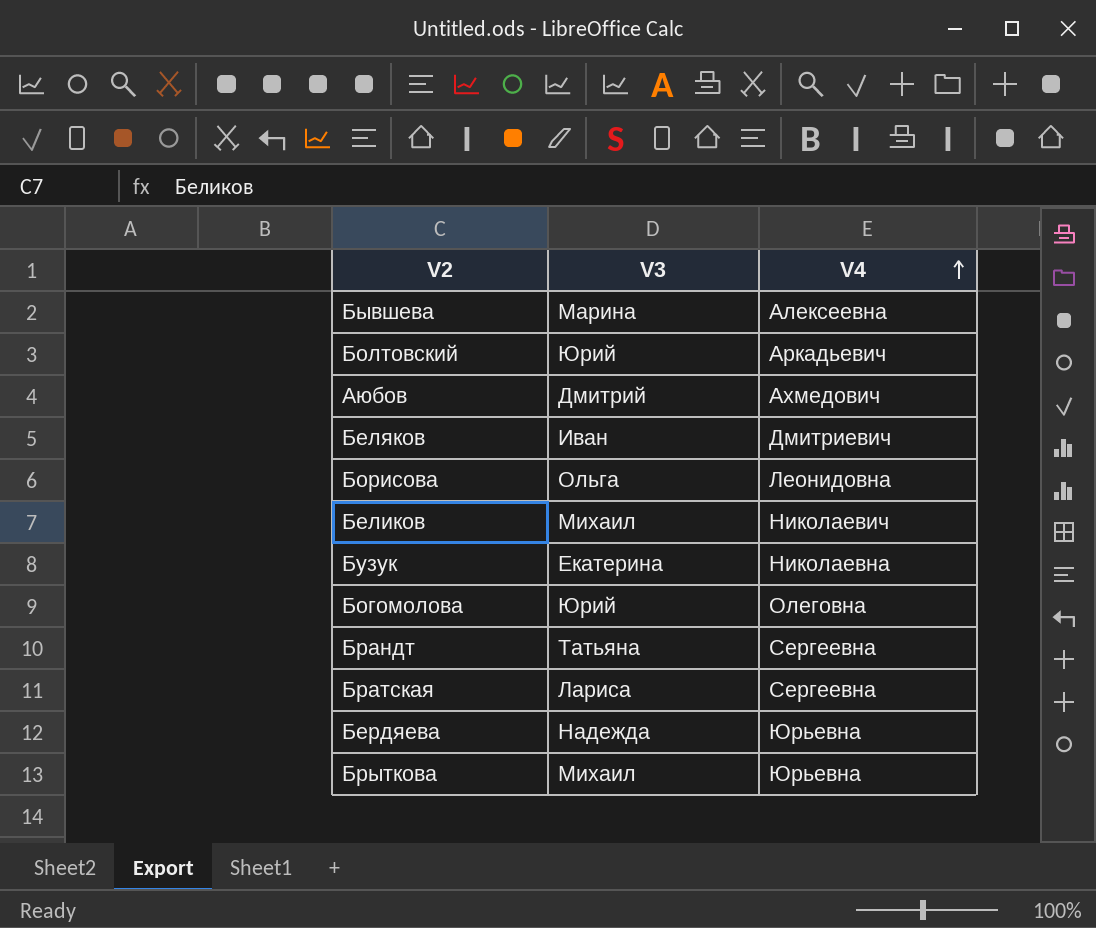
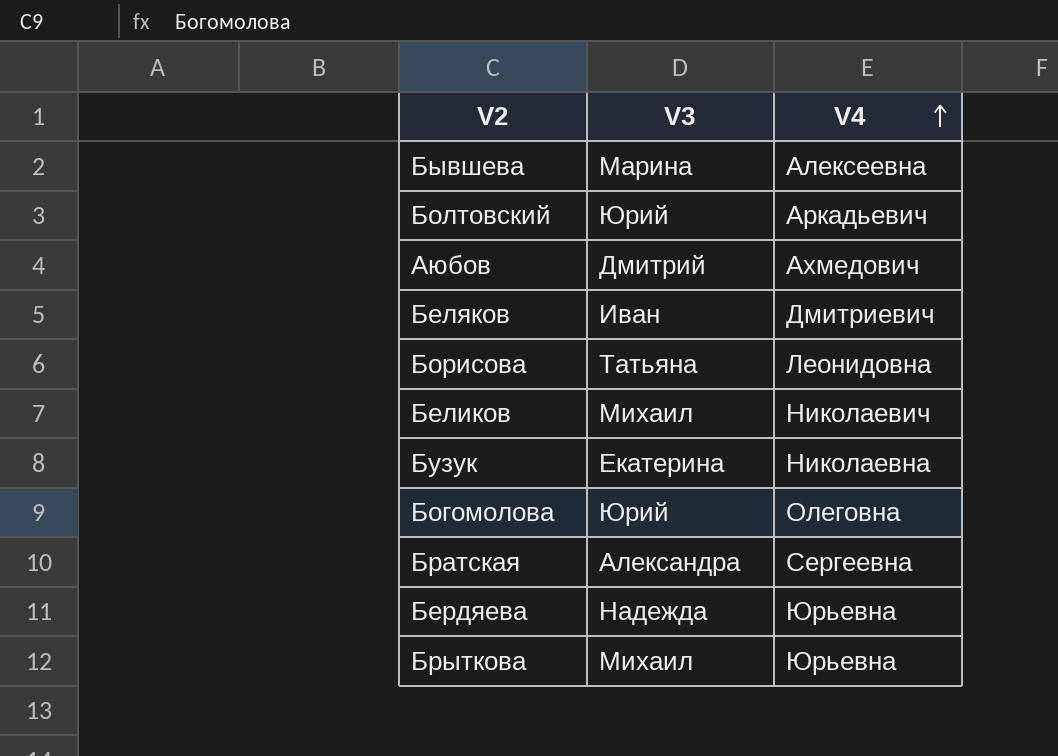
row Брандт: Татьяна | Сергеевна -> none
Борисова | V3: Ольга -> Татьяна
Братская | V3: Лариса -> Александра

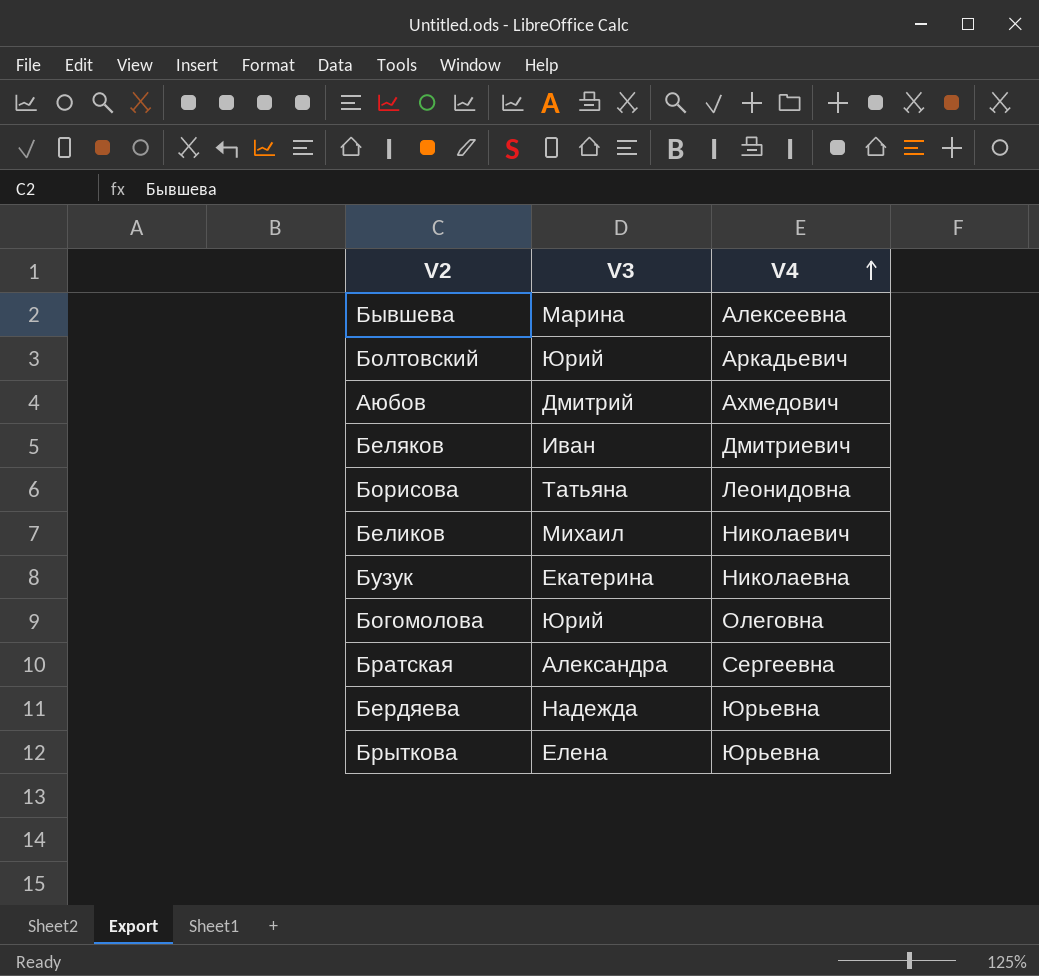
Брыткова | V3: Михаил -> Елена

